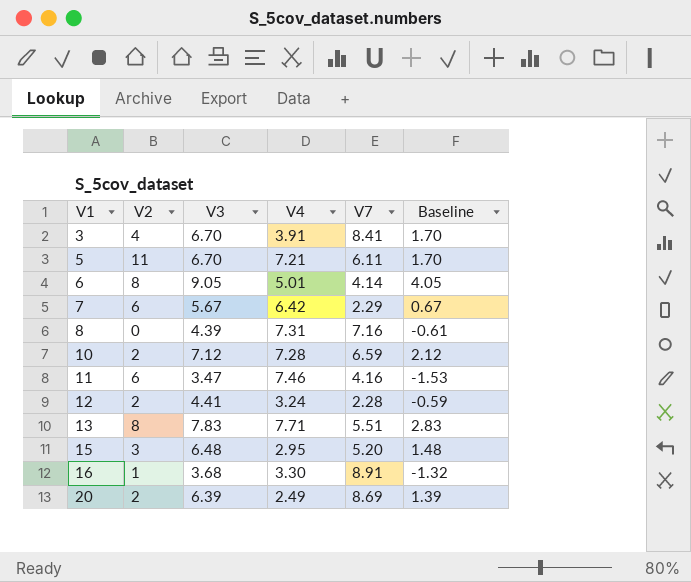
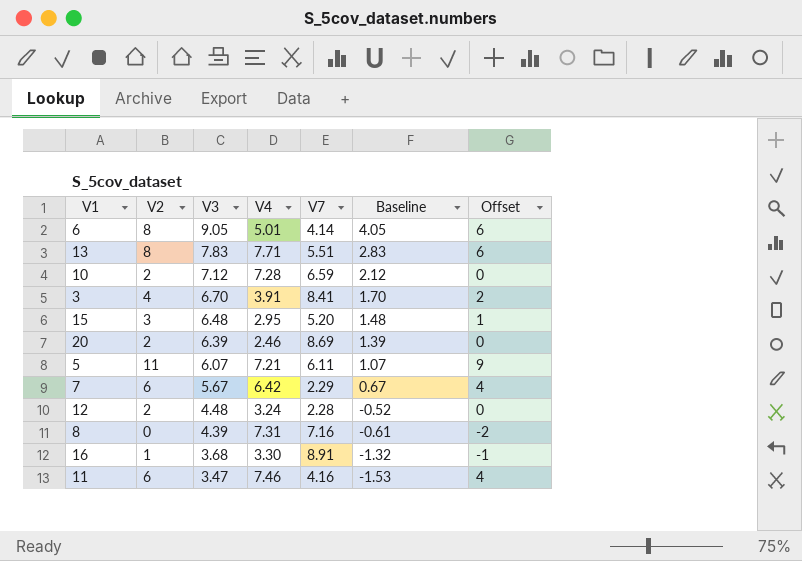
row order: V1 ascending -> V3 descending
column Offset | formula: none -> [V2] - 2
20 | V4: 2.49 -> 2.46
5 | V3: 6.70 -> 6.07
5 | Baseline: 1.70 -> 1.07
12 | V3: 4.41 -> 4.48
12 | Baseline: -0.59 -> -0.52

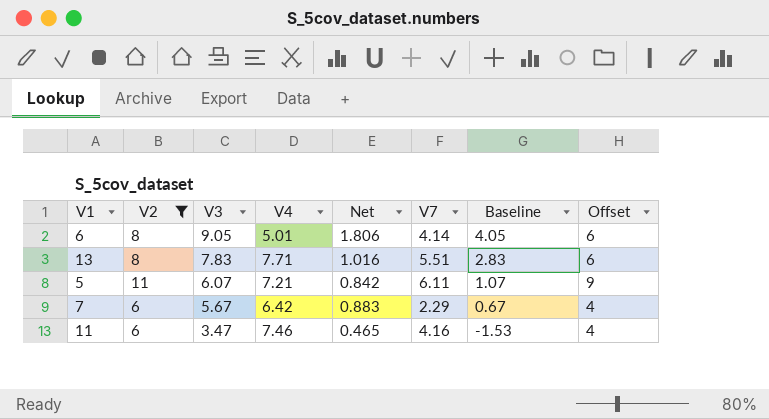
filter: none -> V2 >= 6
column Net | formula: none -> [V3] / [V4]

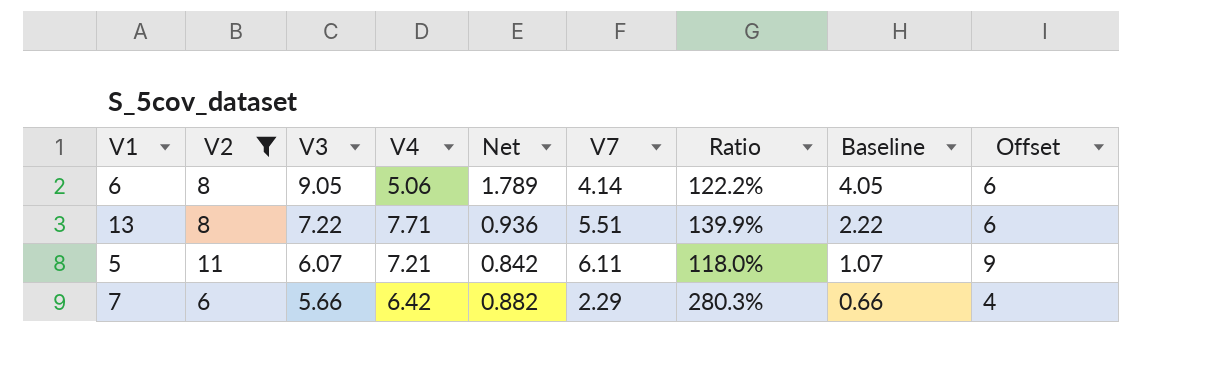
column Ratio | formula: none -> [V4] / [V7]
row 11: 6 | 3.47 | 7.46 | 0.465 | 4.16 | -1.53 | 4 -> none
6 | V4: 5.01 -> 5.06
6 | Net: 1.806 -> 1.789
13 | V3: 7.83 -> 7.22
13 | Net: 1.016 -> 0.936
13 | Baseline: 2.83 -> 2.22
7 | V3: 5.67 -> 5.66
7 | Net: 0.883 -> 0.882
7 | Baseline: 0.67 -> 0.66

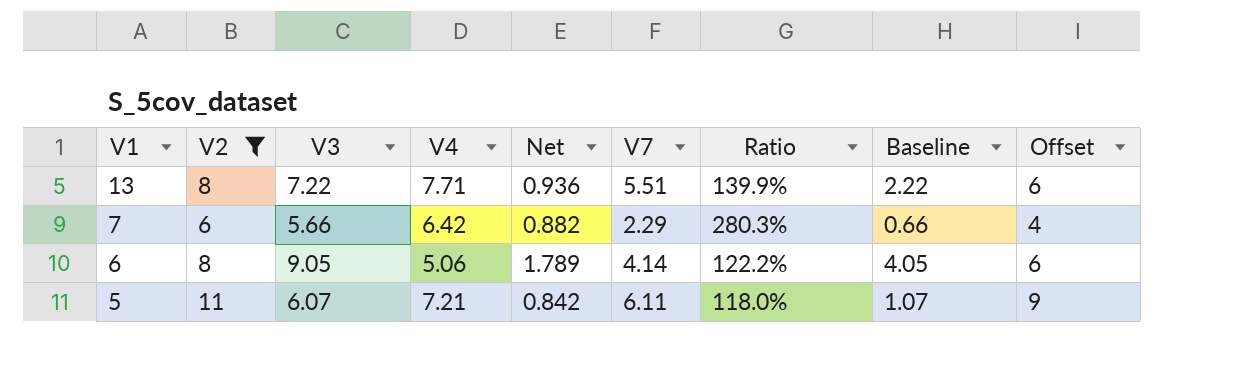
row order: V3 descending -> V1 descending

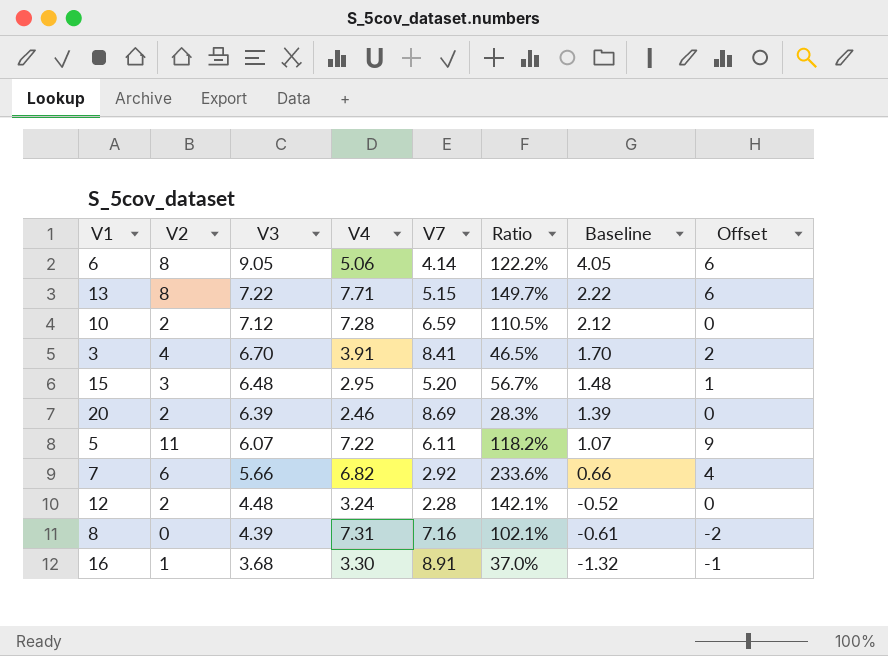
filter: V2 >= 6 -> none
row order: V1 descending -> V3 descending
column Net | formula: [V3] / [V4] -> none
13 | V7: 5.51 -> 5.15
13 | Ratio: 139.9% -> 149.7%
5 | V4: 7.21 -> 7.22
5 | Ratio: 118.0% -> 118.2%
7 | V4: 6.42 -> 6.82
7 | V7: 2.29 -> 2.92
7 | Ratio: 280.3% -> 233.6%

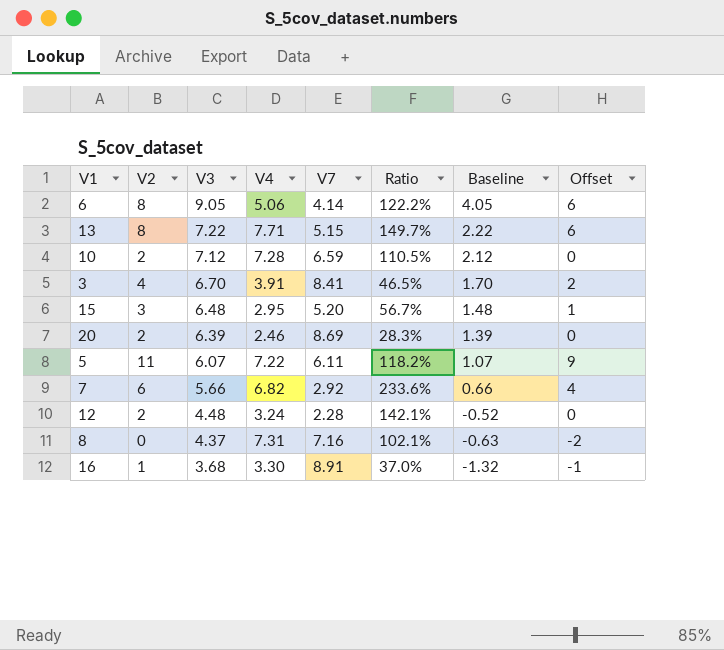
8 | V3: 4.39 -> 4.37
8 | Baseline: -0.61 -> -0.63

